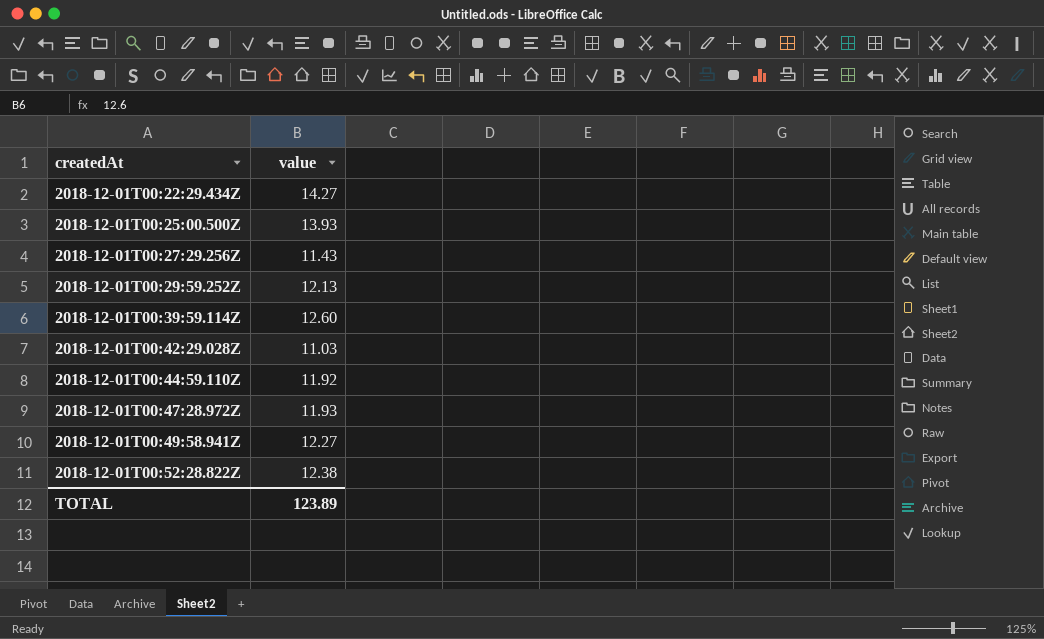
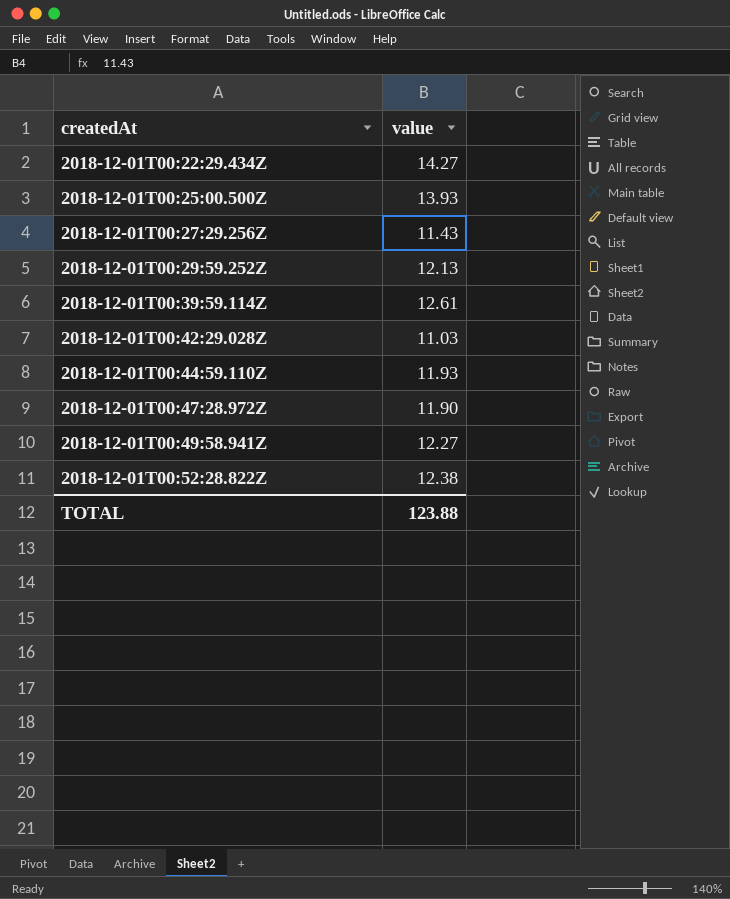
2018-12-01T00:39:59.114Z | value: 12.60 -> 12.61
2018-12-01T00:44:59.110Z | value: 11.92 -> 11.93
2018-12-01T00:47:28.972Z | value: 11.93 -> 11.90
TOTAL | value: 123.89 -> 123.88

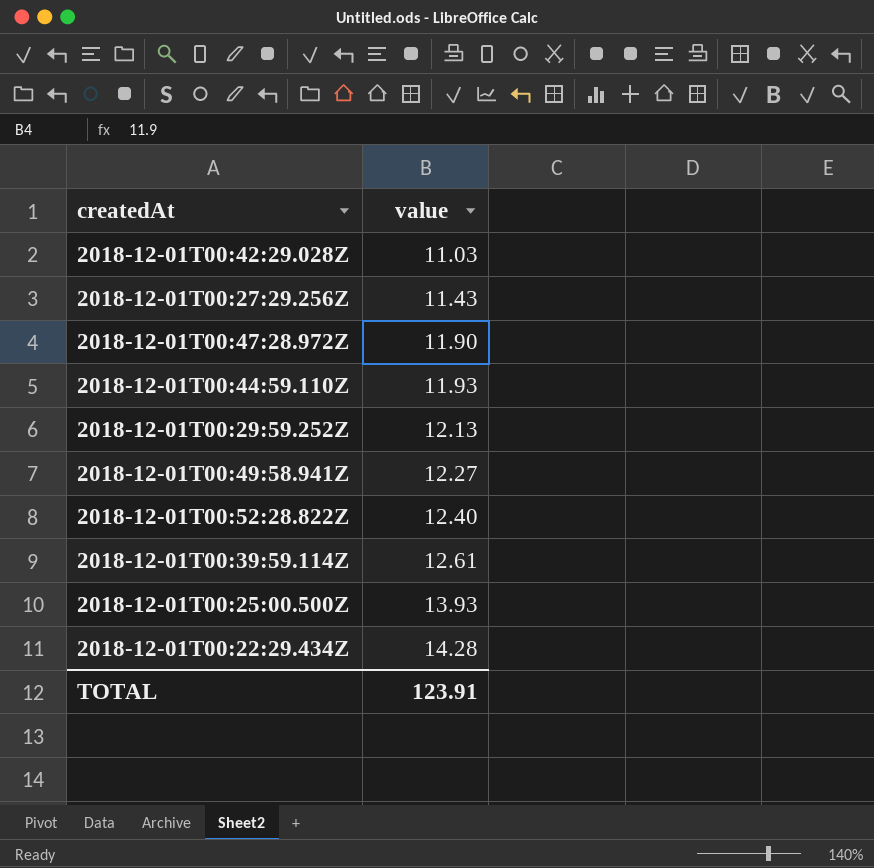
row order: createdAt ascending -> value ascending
2018-12-01T00:52:28.822Z | value: 12.38 -> 12.40
2018-12-01T00:22:29.434Z | value: 14.27 -> 14.28
TOTAL | value: 123.88 -> 123.91

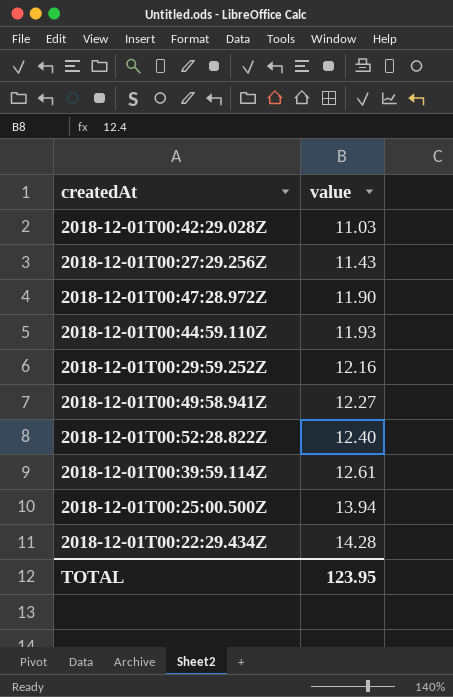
2018-12-01T00:29:59.252Z | value: 12.13 -> 12.16
2018-12-01T00:25:00.500Z | value: 13.93 -> 13.94
TOTAL | value: 123.91 -> 123.95

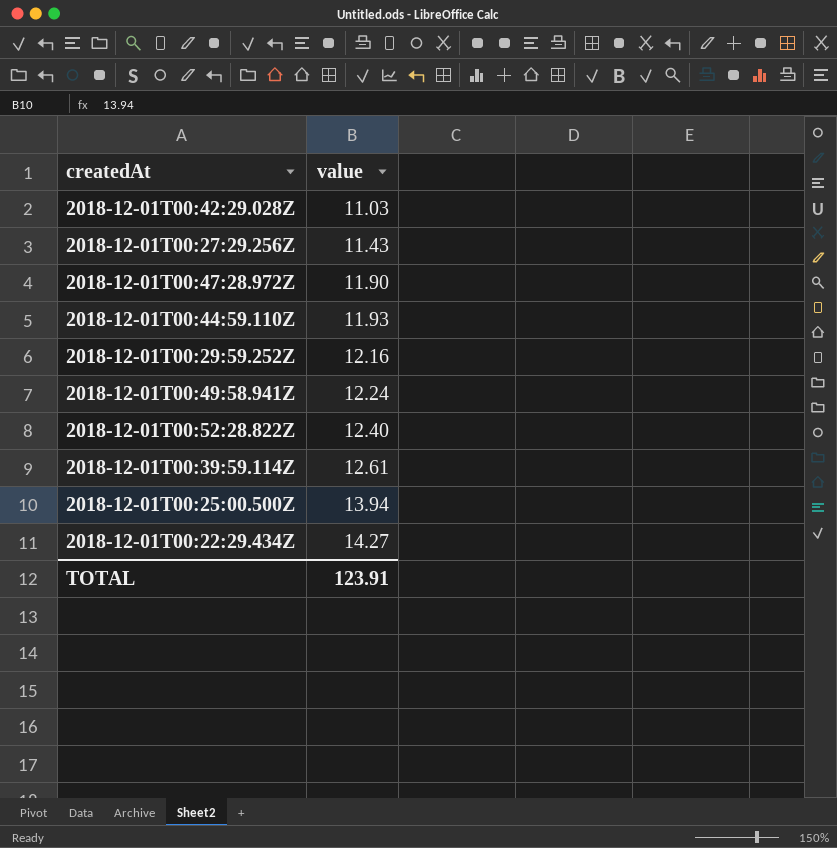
2018-12-01T00:49:58.941Z | value: 12.27 -> 12.24
2018-12-01T00:22:29.434Z | value: 14.28 -> 14.27
TOTAL | value: 123.95 -> 123.91

